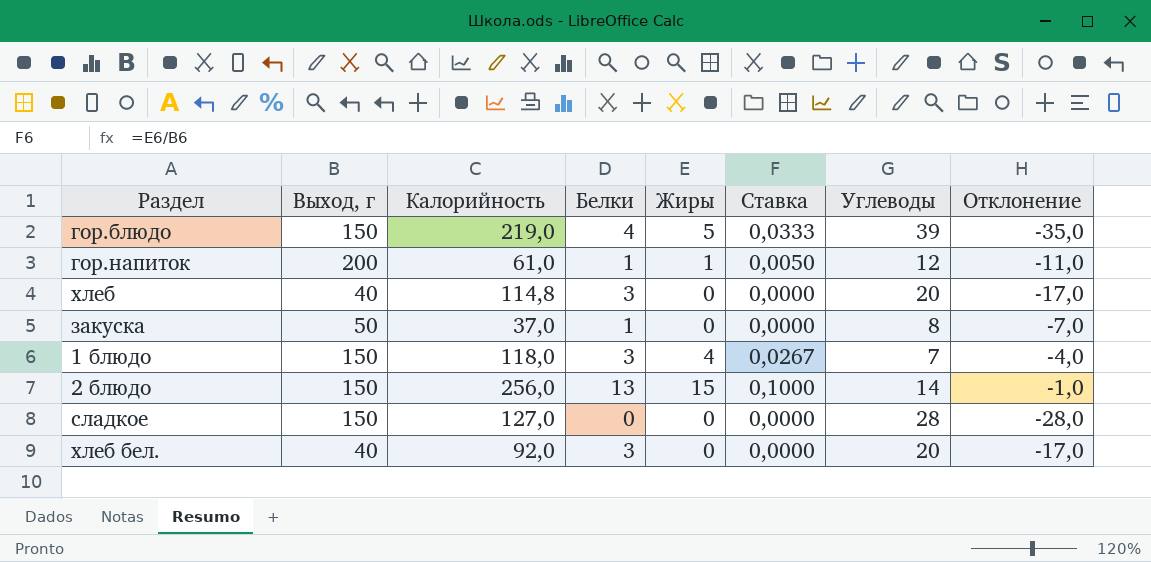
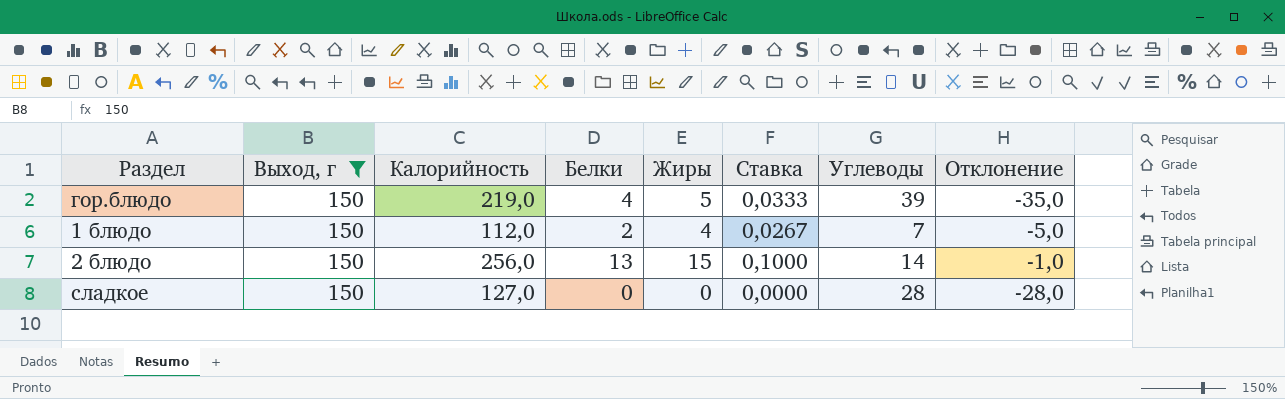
filter: none -> Выход, г = 150
1 блюдо | Калорийность: 118,0 -> 112,0
1 блюдо | Белки: 3 -> 2
1 блюдо | Отклонение: -4,0 -> -5,0

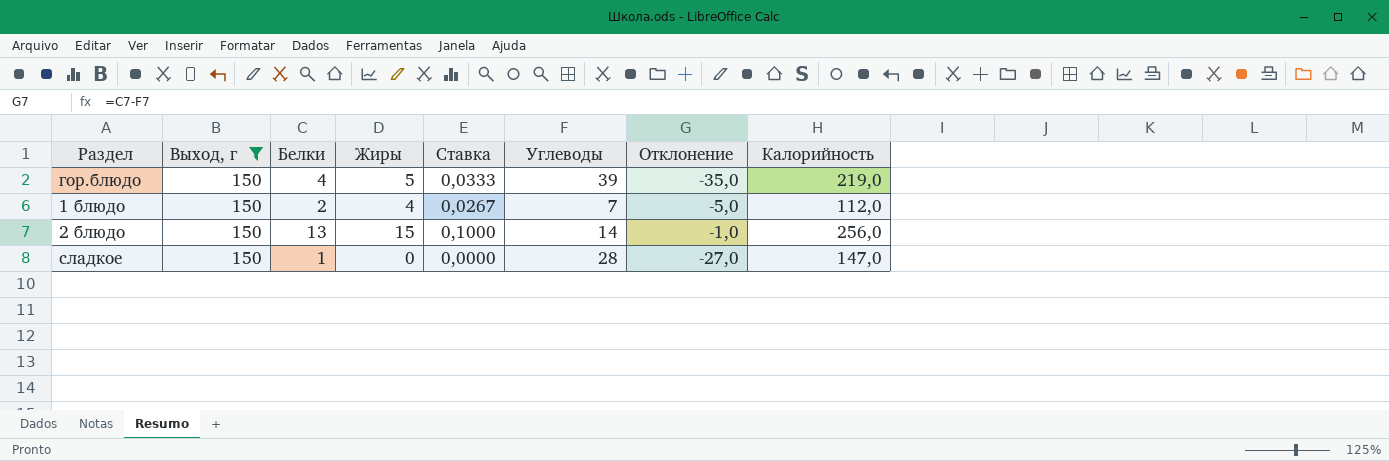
column Калорийность | position: 3 -> 8
сладкое | Белки: 0 -> 1
сладкое | Отклонение: -28,0 -> -27,0
сладкое | Калорийность: 127,0 -> 147,0

